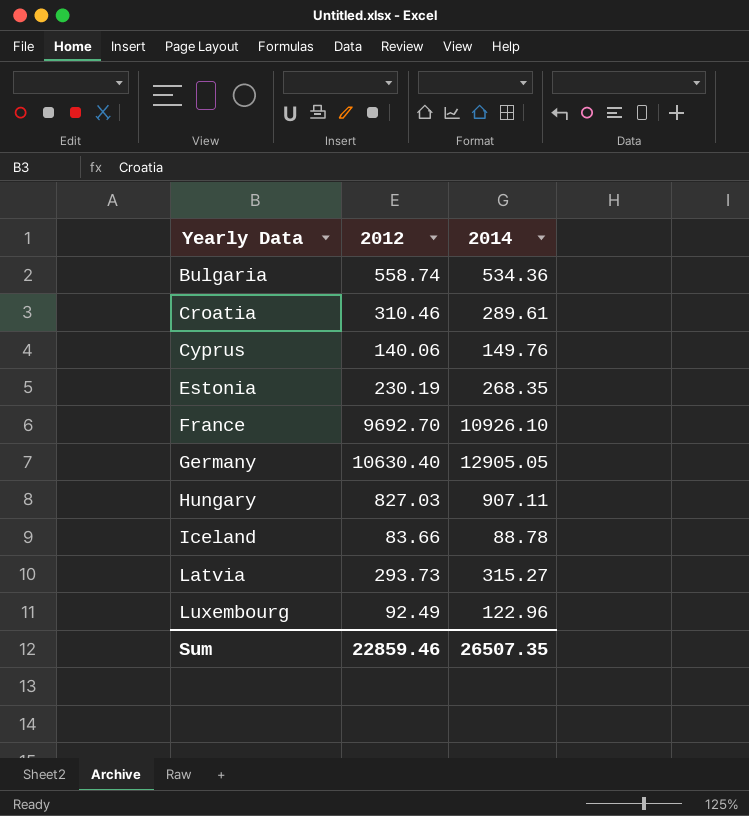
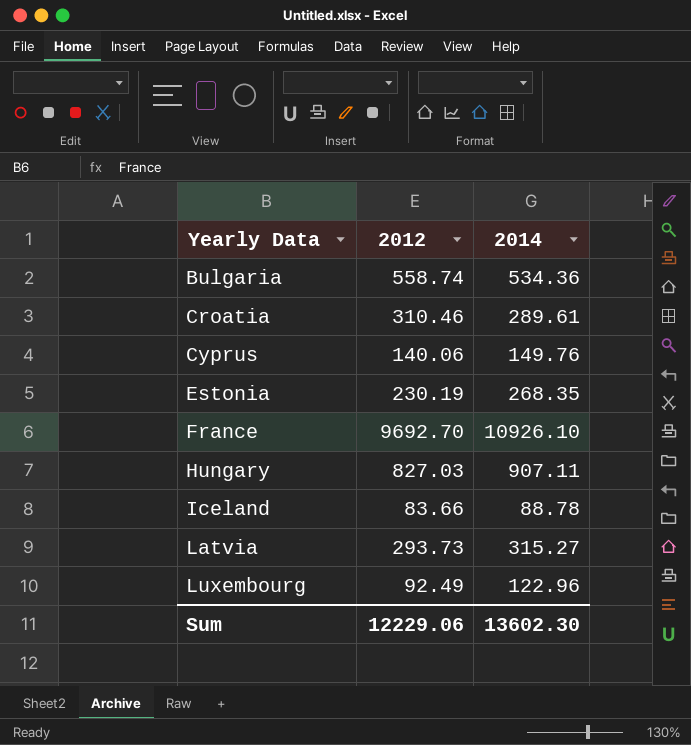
row Germany: 10630.40 | 12905.05 -> none
Sum | 2012: 22859.46 -> 12229.06
Sum | 2014: 26507.35 -> 13602.30

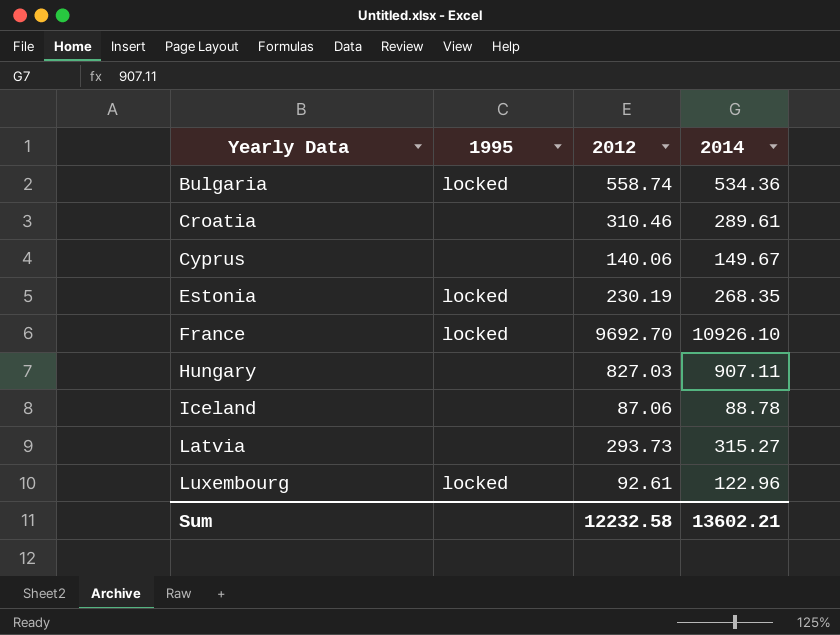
column 1995 | position: none -> 2
Cyprus | 2014: 149.76 -> 149.67
Iceland | 2012: 83.66 -> 87.06
Luxembourg | 2012: 92.49 -> 92.61
Sum | 2012: 12229.06 -> 12232.58
Sum | 2014: 13602.30 -> 13602.21

